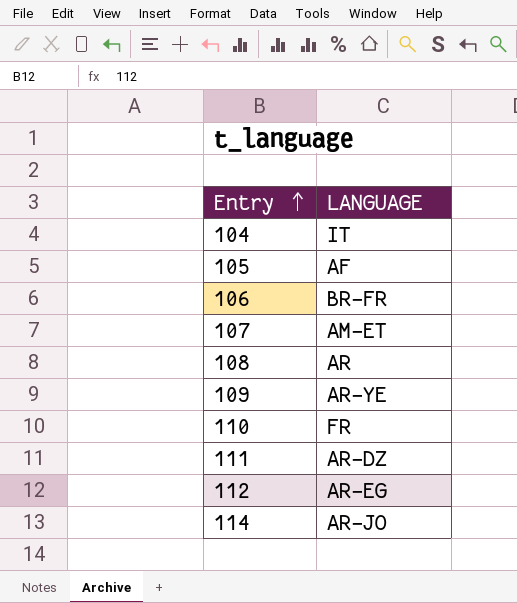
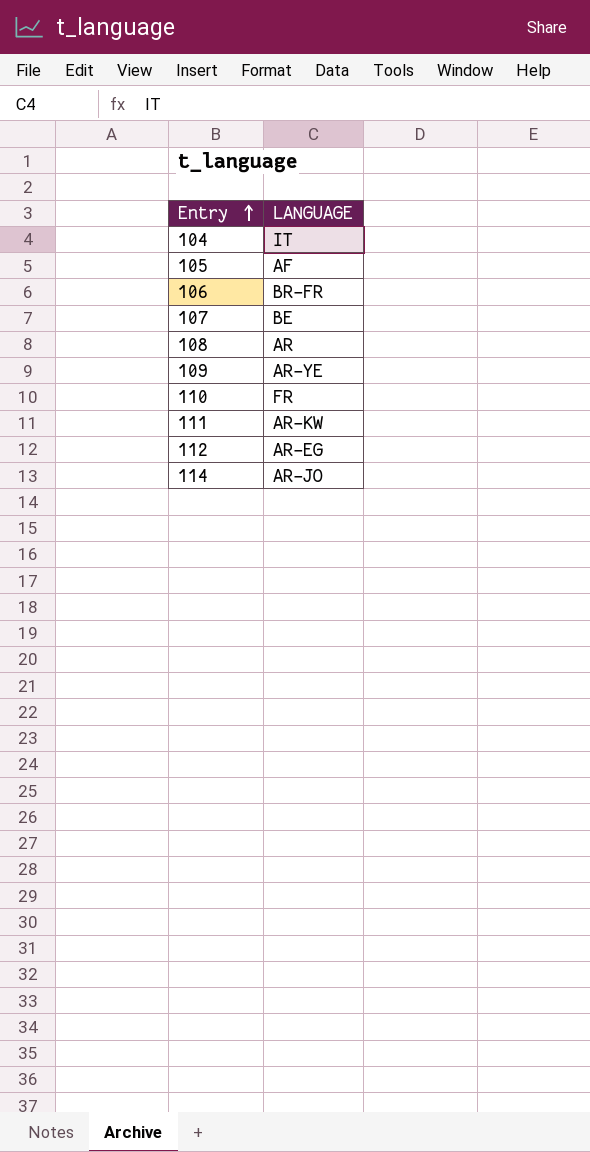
107 | LANGUAGE: AM-ET -> BE
111 | LANGUAGE: AR-DZ -> AR-KW

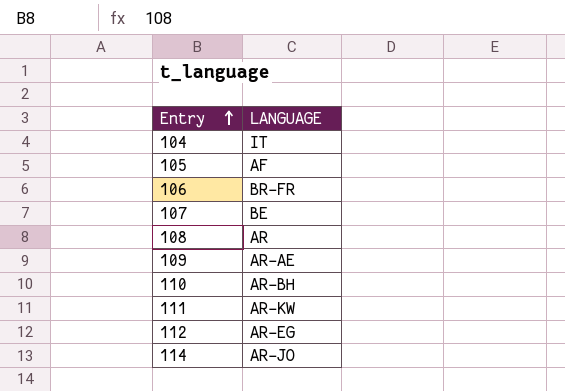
109 | LANGUAGE: AR-YE -> AR-AE
110 | LANGUAGE: FR -> AR-BH

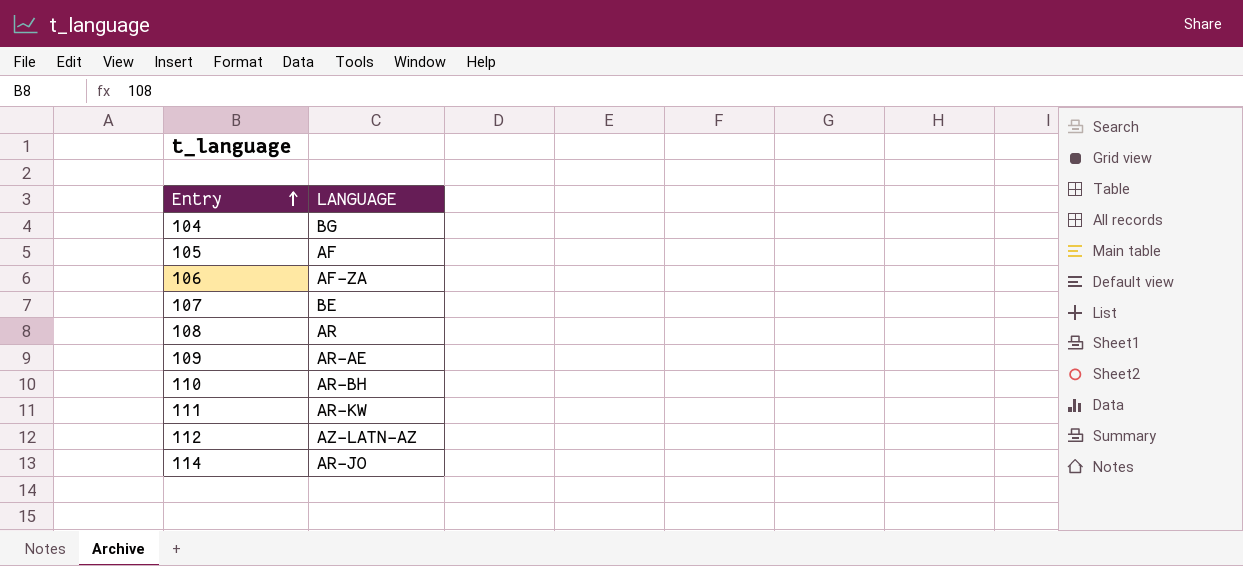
104 | LANGUAGE: IT -> BG
106 | LANGUAGE: BR-FR -> AF-ZA
112 | LANGUAGE: AR-EG -> AZ-LATN-AZ

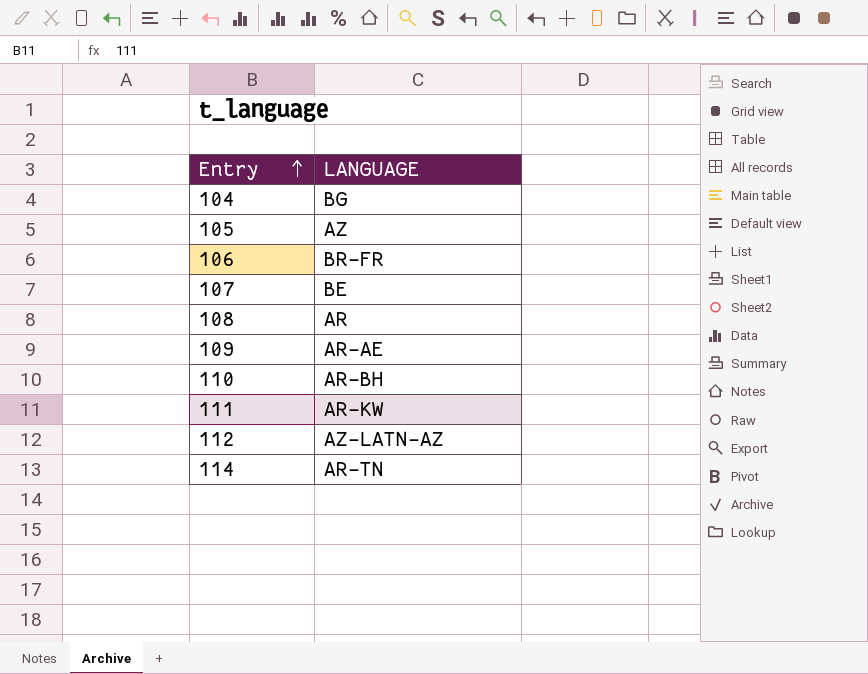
105 | LANGUAGE: AF -> AZ
106 | LANGUAGE: AF-ZA -> BR-FR
114 | LANGUAGE: AR-JO -> AR-TN

